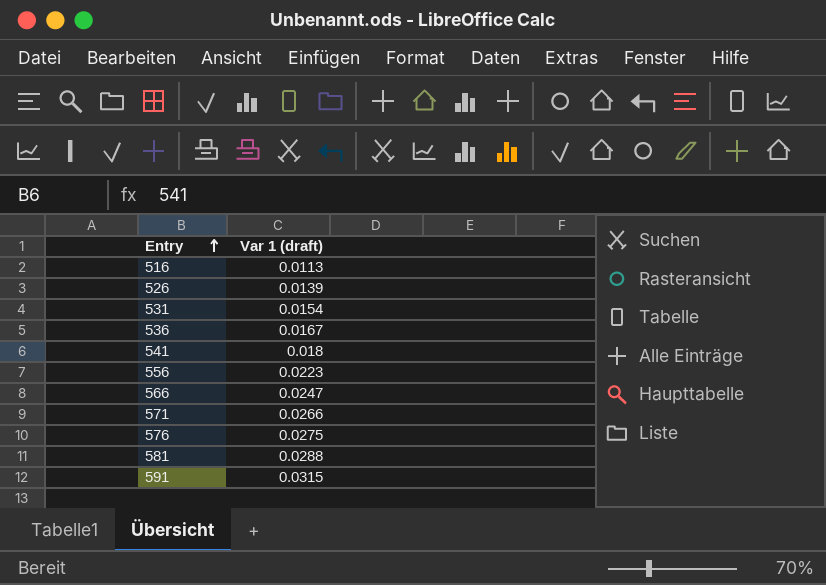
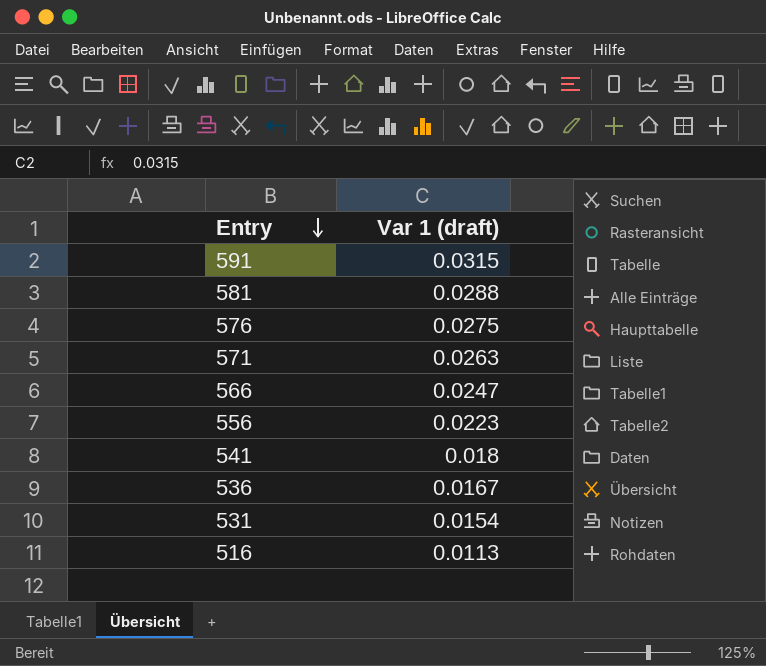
row order: Entry ascending -> Entry descending
row 526: 0.0139 -> none
571 | Var 1 (draft): 0.0266 -> 0.0263

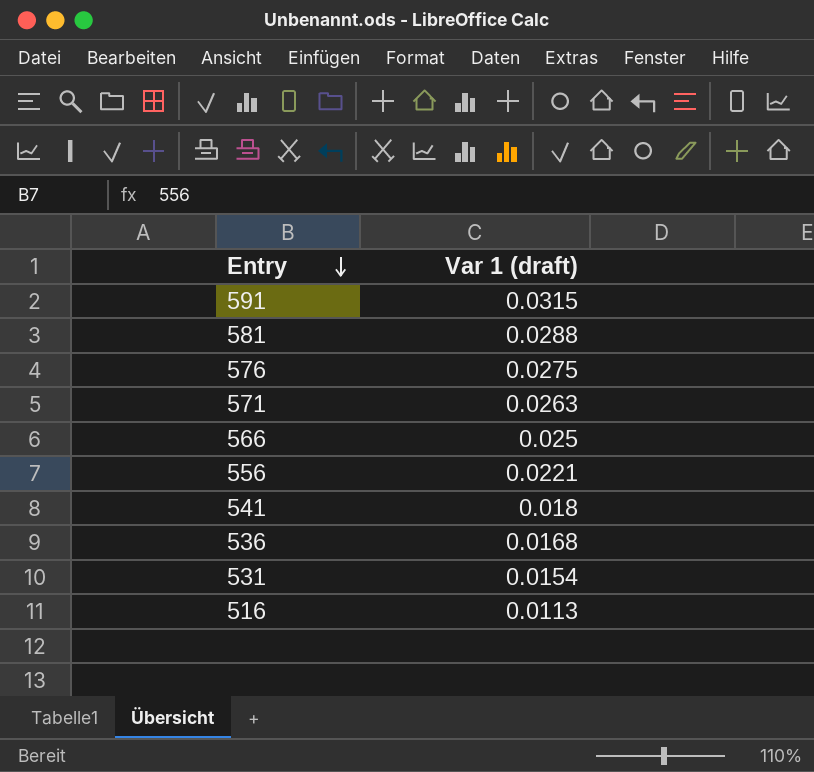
566 | Var 1 (draft): 0.0247 -> 0.025
556 | Var 1 (draft): 0.0223 -> 0.0221
536 | Var 1 (draft): 0.0167 -> 0.0168

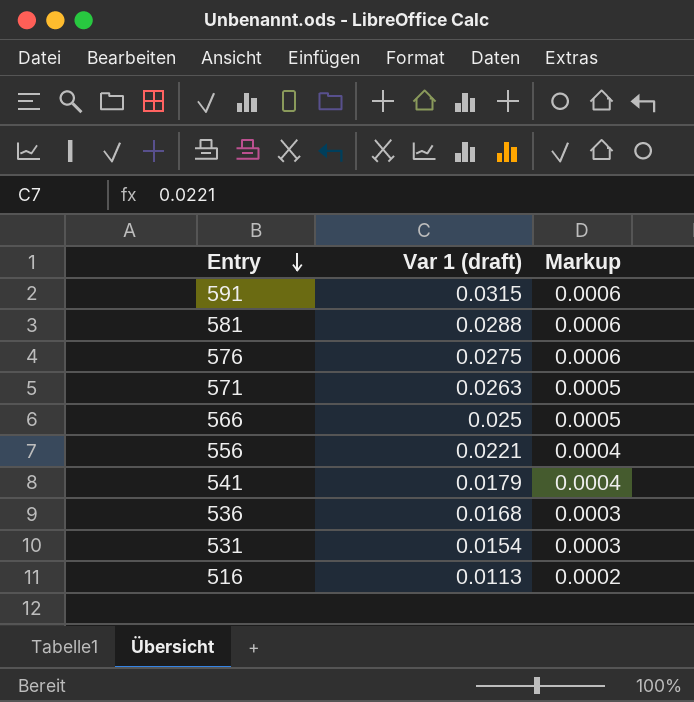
column Markup | formula: none -> [Var 1 (draft)] * 0.02
541 | Var 1 (draft): 0.018 -> 0.0179

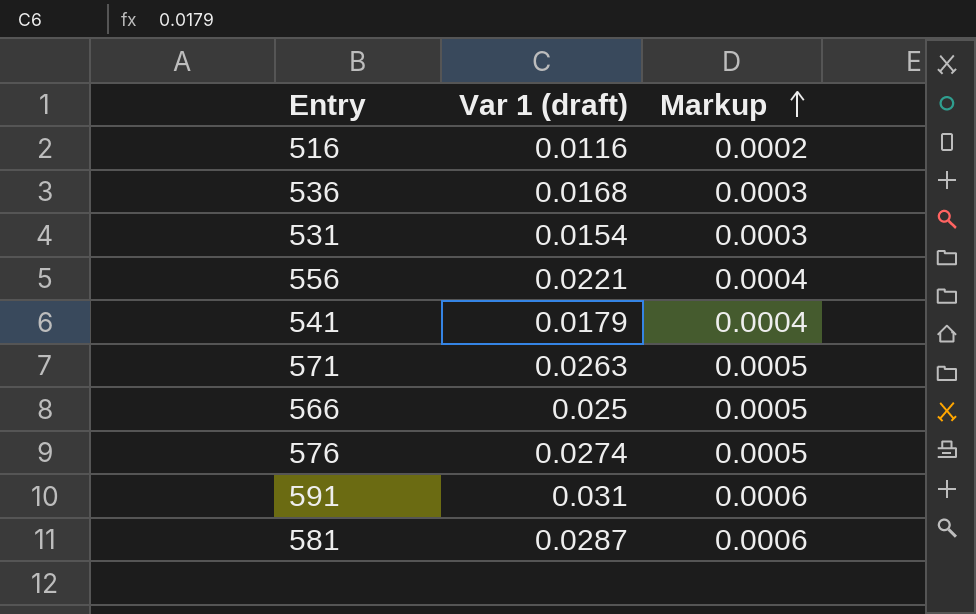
row order: Entry descending -> Markup ascending
516 | Var 1 (draft): 0.0113 -> 0.0116
576 | Var 1 (draft): 0.0275 -> 0.0274
576 | Markup: 0.0006 -> 0.0005
591 | Var 1 (draft): 0.0315 -> 0.031
581 | Var 1 (draft): 0.0288 -> 0.0287

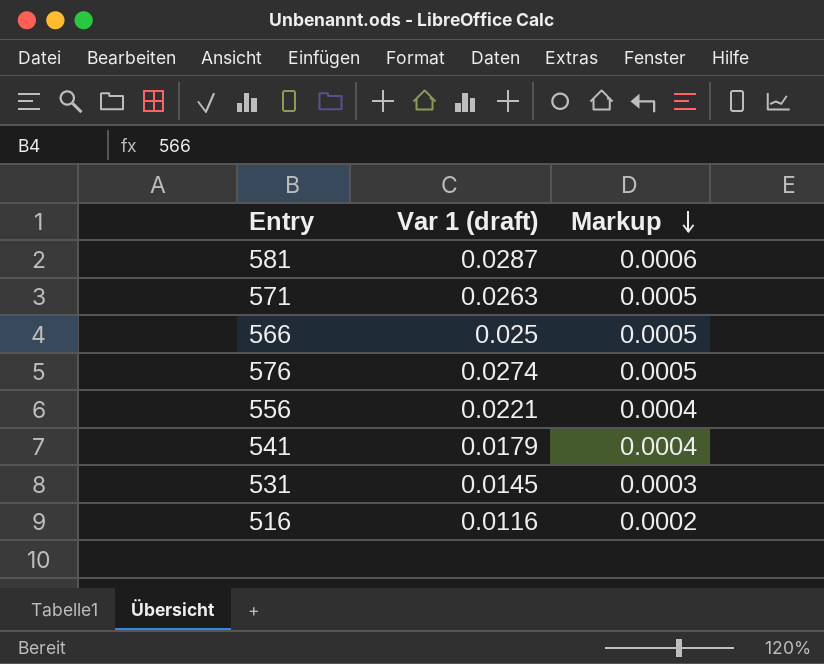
row order: Markup ascending -> Markup descending
row 536: 0.0168 | 0.0003 -> none
row 591: 0.031 | 0.0006 -> none
531 | Var 1 (draft): 0.0154 -> 0.0145

